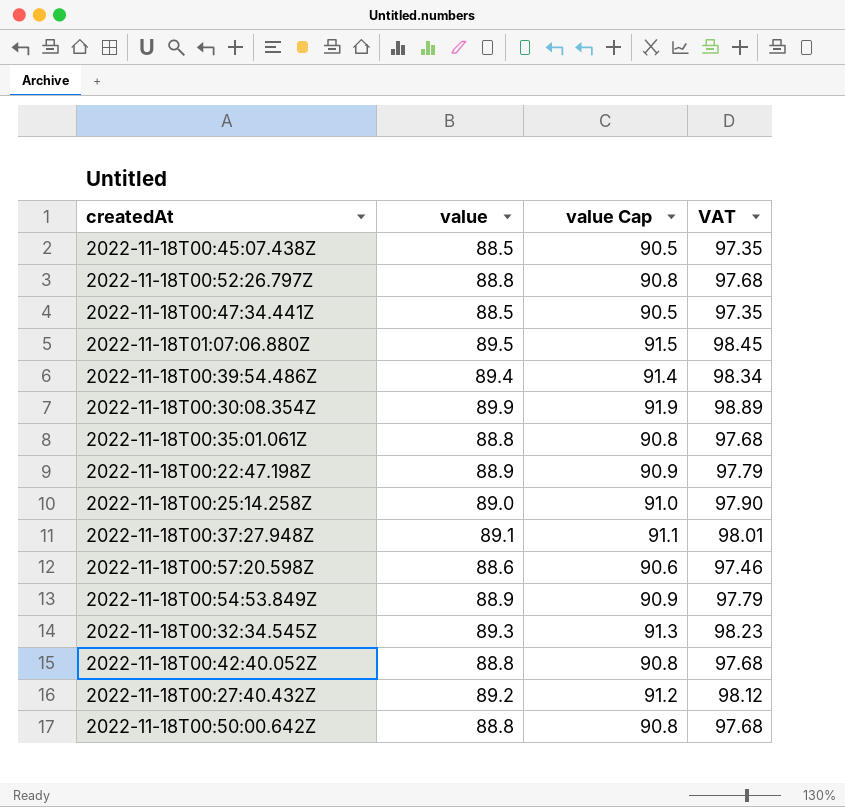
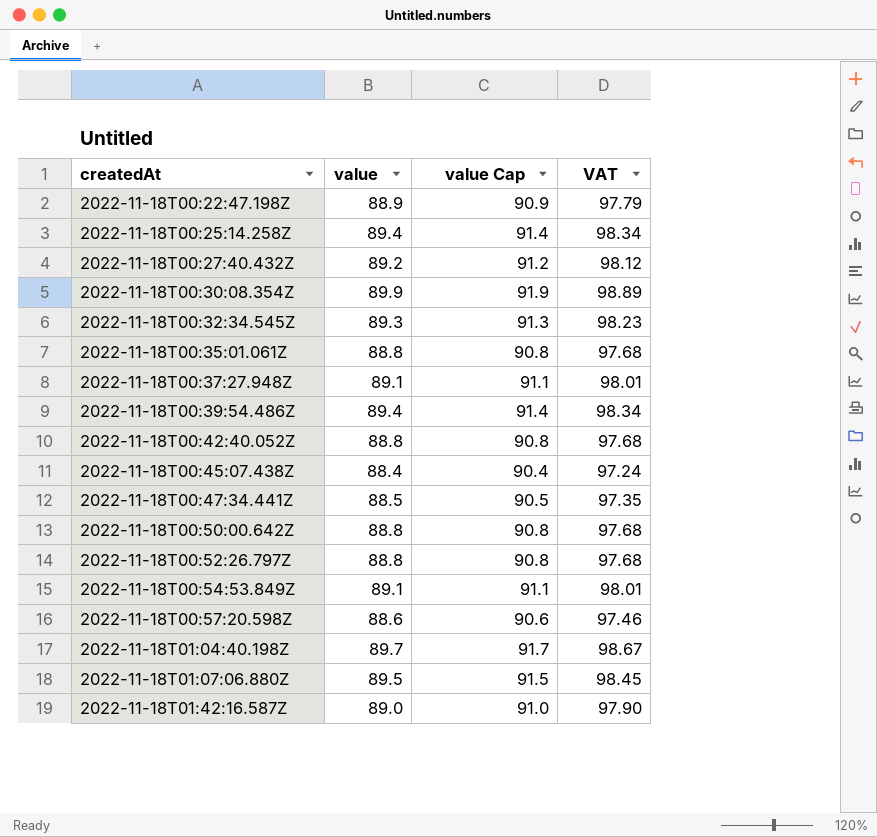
row order: none -> createdAt ascending
2022-11-18T00:25:14.258Z | value: 89.0 -> 89.4
2022-11-18T00:25:14.258Z | value Cap: 91.0 -> 91.4
2022-11-18T00:25:14.258Z | VAT: 97.90 -> 98.34
2022-11-18T00:45:07.438Z | value: 88.5 -> 88.4
2022-11-18T00:45:07.438Z | value Cap: 90.5 -> 90.4
2022-11-18T00:45:07.438Z | VAT: 97.35 -> 97.24
2022-11-18T00:54:53.849Z | value: 88.9 -> 89.1
2022-11-18T00:54:53.849Z | value Cap: 90.9 -> 91.1
2022-11-18T00:54:53.849Z | VAT: 97.79 -> 98.01
row 2022-11-18T01:04:40.198Z: none -> 89.7 | 91.7 | 98.67
row 2022-11-18T01:42:16.587Z: none -> 89.0 | 91.0 | 97.90

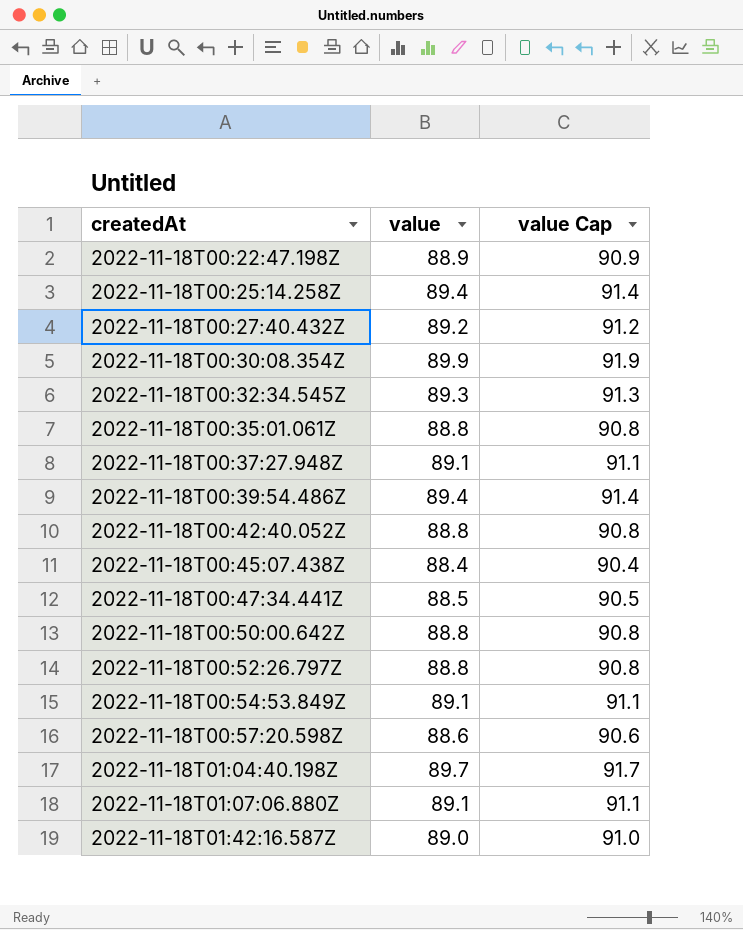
column VAT | formula: [value] * 1.1 -> none
2022-11-18T01:07:06.880Z | value: 89.5 -> 89.1
2022-11-18T01:07:06.880Z | value Cap: 91.5 -> 91.1

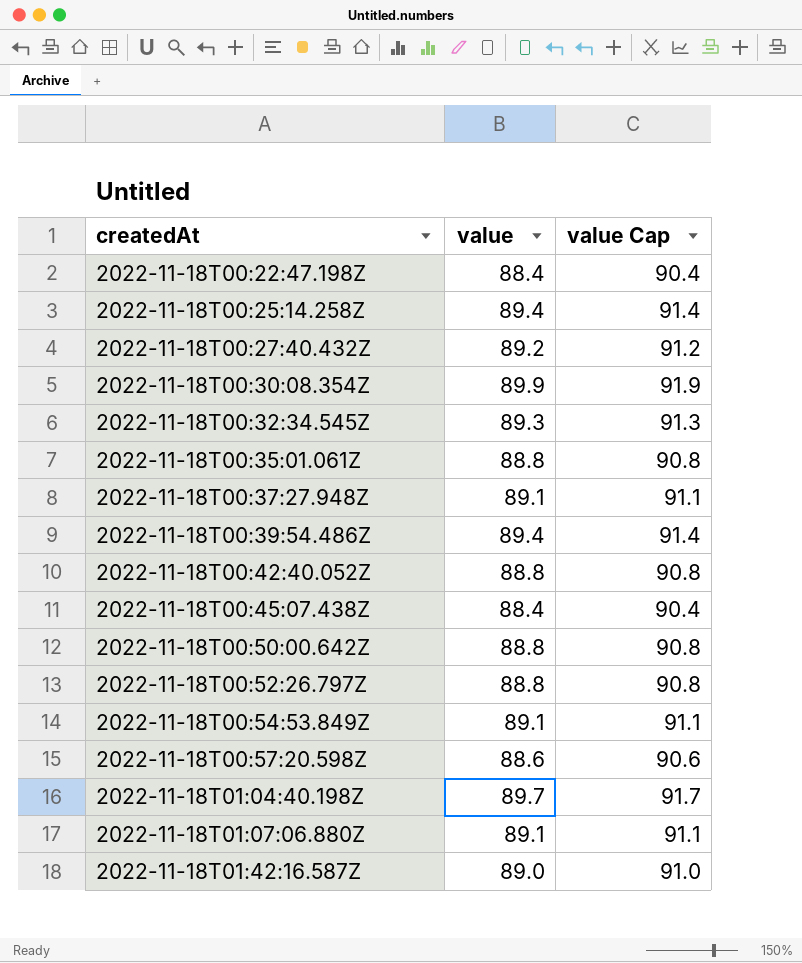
row 2022-11-18T00:47:34.441Z: 88.5 | 90.5 -> none
2022-11-18T00:22:47.198Z | value: 88.9 -> 88.4
2022-11-18T00:22:47.198Z | value Cap: 90.9 -> 90.4

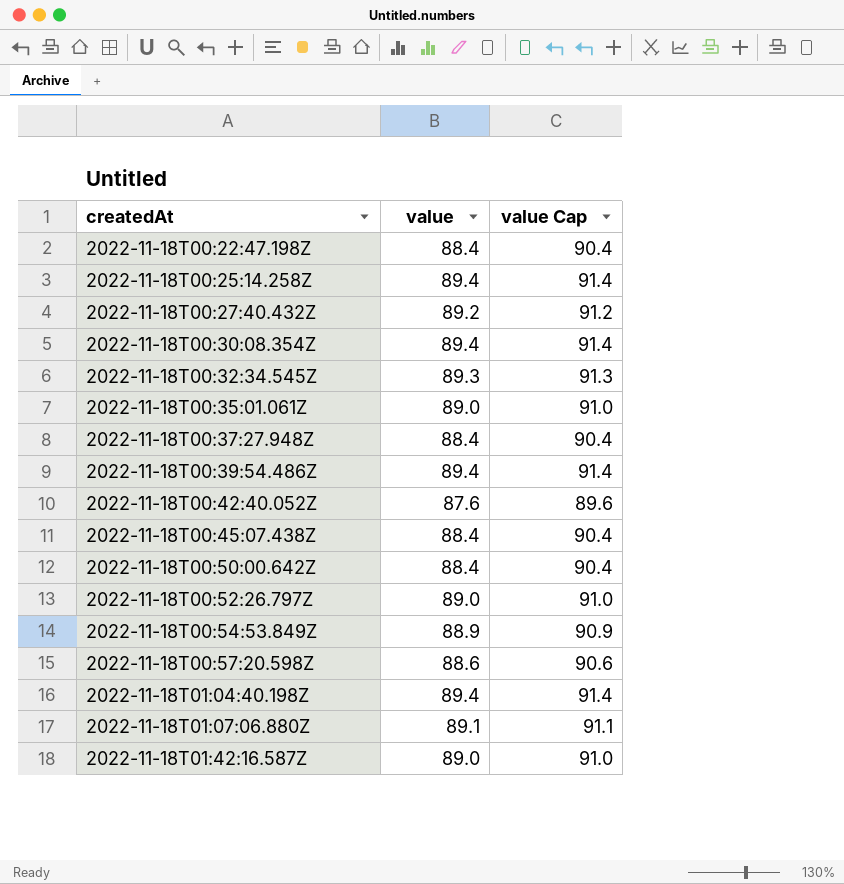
2022-11-18T00:30:08.354Z | value: 89.9 -> 89.4
2022-11-18T00:30:08.354Z | value Cap: 91.9 -> 91.4
2022-11-18T00:35:01.061Z | value: 88.8 -> 89.0
2022-11-18T00:35:01.061Z | value Cap: 90.8 -> 91.0
2022-11-18T00:37:27.948Z | value: 89.1 -> 88.4
2022-11-18T00:37:27.948Z | value Cap: 91.1 -> 90.4
2022-11-18T00:42:40.052Z | value: 88.8 -> 87.6
2022-11-18T00:42:40.052Z | value Cap: 90.8 -> 89.6
2022-11-18T00:50:00.642Z | value: 88.8 -> 88.4
2022-11-18T00:50:00.642Z | value Cap: 90.8 -> 90.4
2022-11-18T00:52:26.797Z | value: 88.8 -> 89.0
2022-11-18T00:52:26.797Z | value Cap: 90.8 -> 91.0
2022-11-18T00:54:53.849Z | value: 89.1 -> 88.9
2022-11-18T00:54:53.849Z | value Cap: 91.1 -> 90.9
2022-11-18T01:04:40.198Z | value: 89.7 -> 89.4
2022-11-18T01:04:40.198Z | value Cap: 91.7 -> 91.4

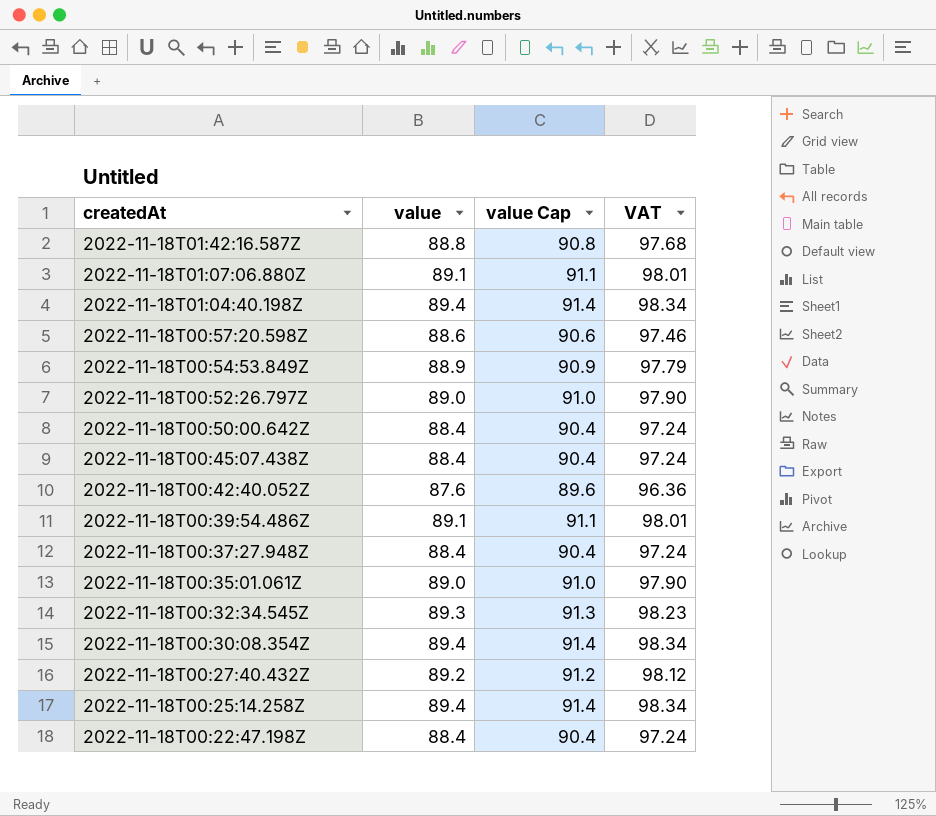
row order: createdAt ascending -> createdAt descending
column VAT | formula: none -> [value] * 1.1
2022-11-18T01:42:16.587Z | value: 89.0 -> 88.8
2022-11-18T01:42:16.587Z | value Cap: 91.0 -> 90.8
2022-11-18T00:39:54.486Z | value: 89.4 -> 89.1
2022-11-18T00:39:54.486Z | value Cap: 91.4 -> 91.1

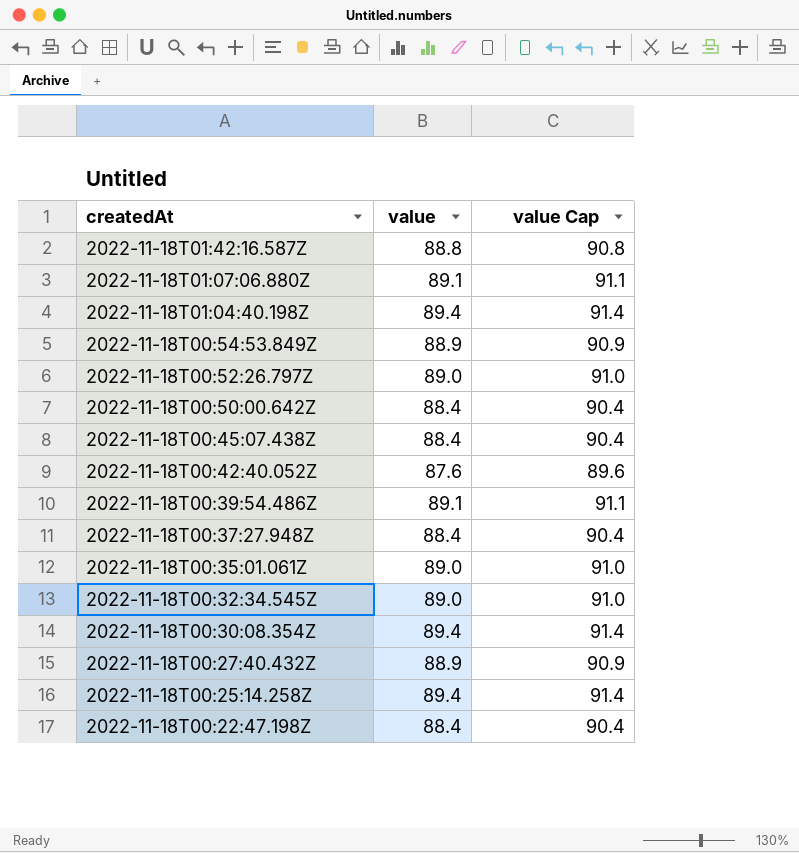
column VAT | formula: [value] * 1.1 -> none
row 2022-11-18T00:57:20.598Z: 88.6 | 90.6 | 97.46 -> none
2022-11-18T00:32:34.545Z | value: 89.3 -> 89.0
2022-11-18T00:32:34.545Z | value Cap: 91.3 -> 91.0
2022-11-18T00:27:40.432Z | value: 89.2 -> 88.9
2022-11-18T00:27:40.432Z | value Cap: 91.2 -> 90.9

